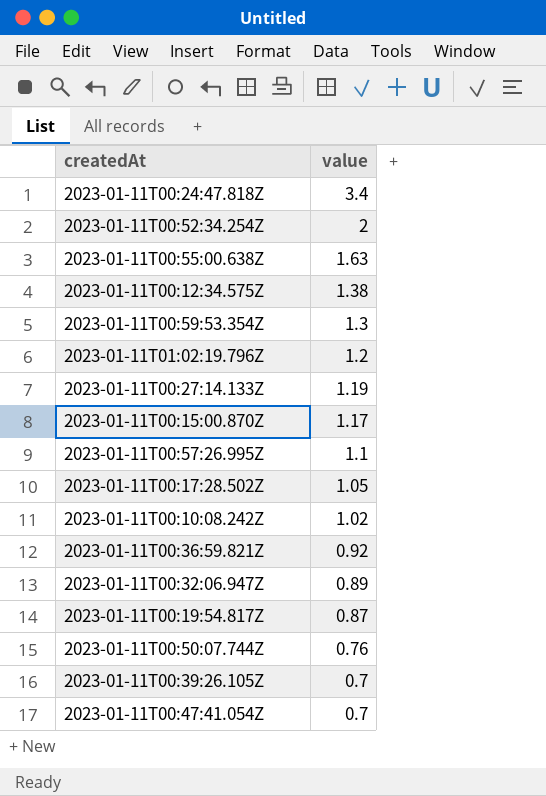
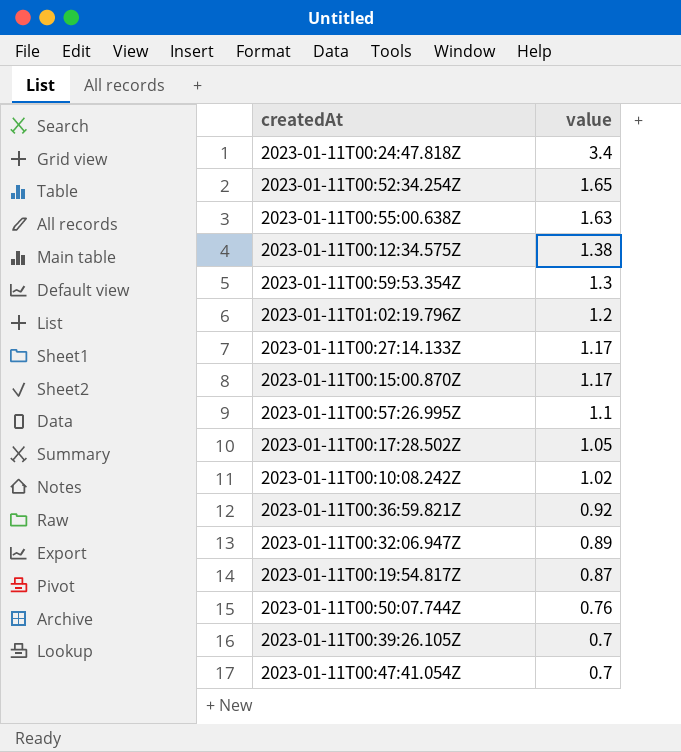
2023-01-11T00:52:34.254Z | value: 2 -> 1.65
2023-01-11T00:27:14.133Z | value: 1.19 -> 1.17

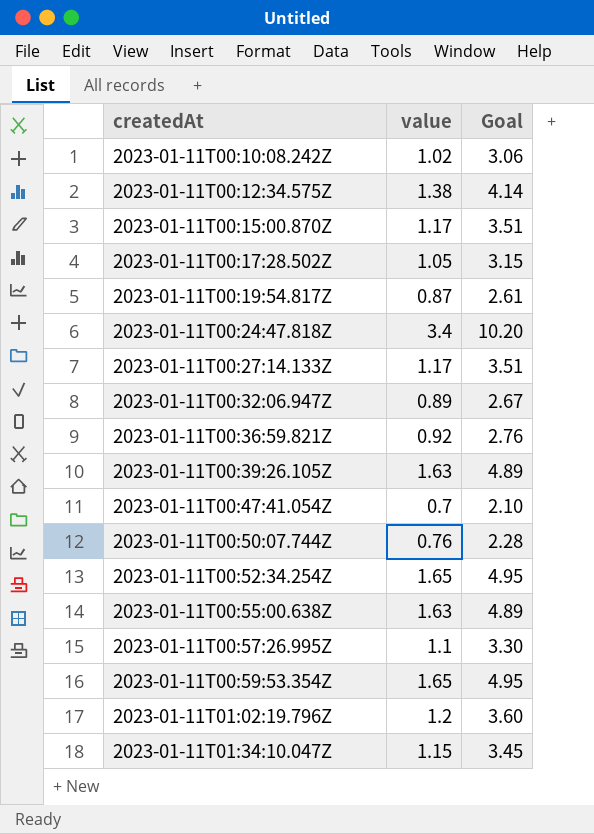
row order: value descending -> createdAt ascending
column Goal | formula: none -> [value] * 3
2023-01-11T00:39:26.105Z | value: 0.7 -> 1.63
2023-01-11T00:59:53.354Z | value: 1.3 -> 1.65
row 2023-01-11T01:34:10.047Z: none -> 1.15 | 3.45

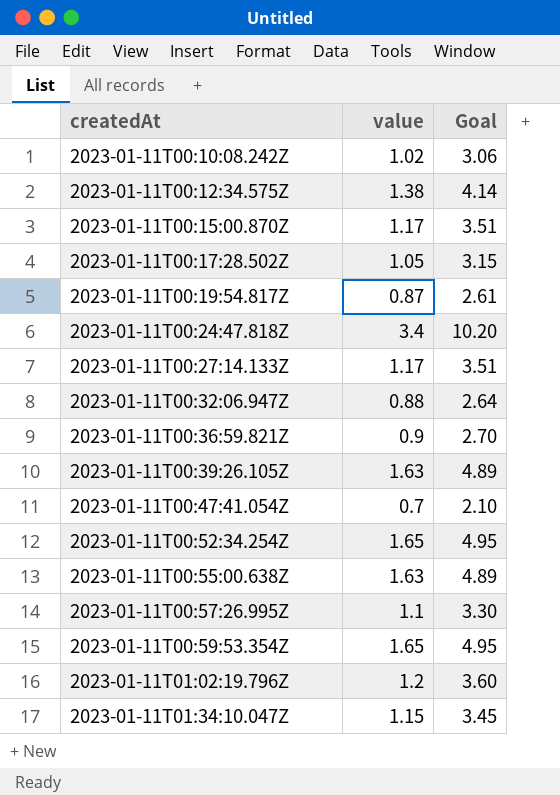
row 2023-01-11T00:50:07.744Z: 0.76 | 2.28 -> none
2023-01-11T00:32:06.947Z | value: 0.89 -> 0.88
2023-01-11T00:32:06.947Z | Goal: 2.67 -> 2.64
2023-01-11T00:36:59.821Z | value: 0.92 -> 0.9
2023-01-11T00:36:59.821Z | Goal: 2.76 -> 2.70

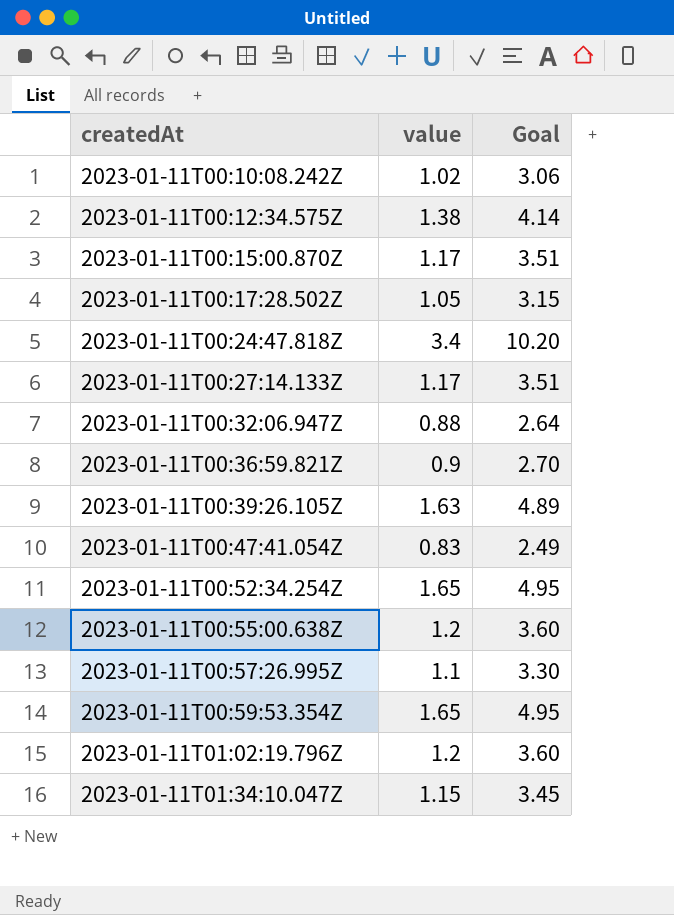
row 2023-01-11T00:19:54.817Z: 0.87 | 2.61 -> none
2023-01-11T00:47:41.054Z | value: 0.7 -> 0.83
2023-01-11T00:47:41.054Z | Goal: 2.10 -> 2.49
2023-01-11T00:55:00.638Z | value: 1.63 -> 1.2
2023-01-11T00:55:00.638Z | Goal: 4.89 -> 3.60

